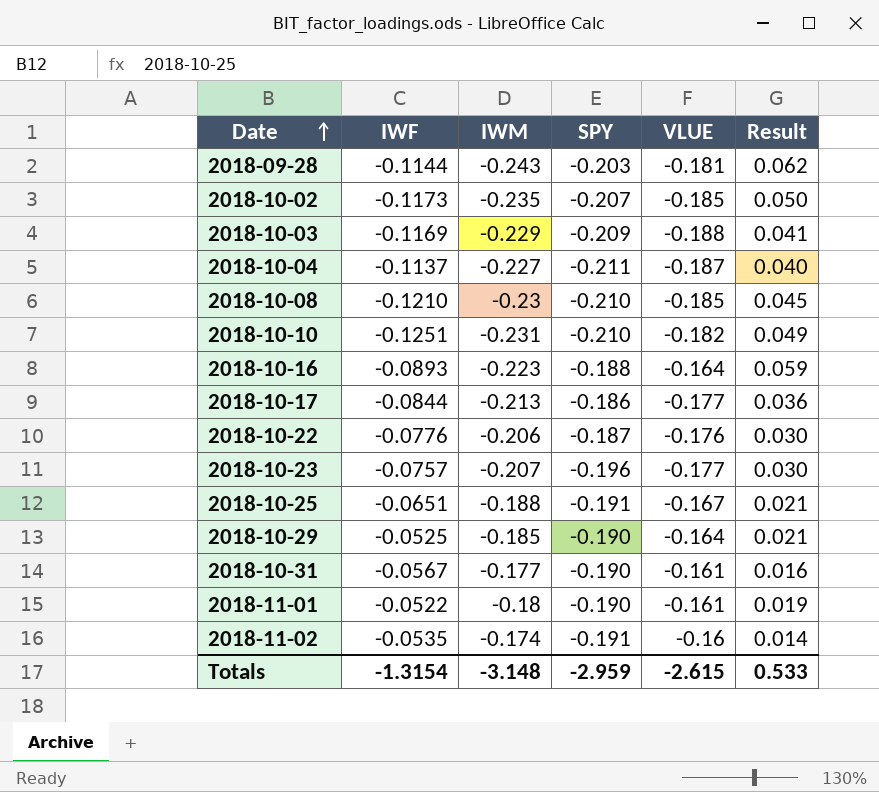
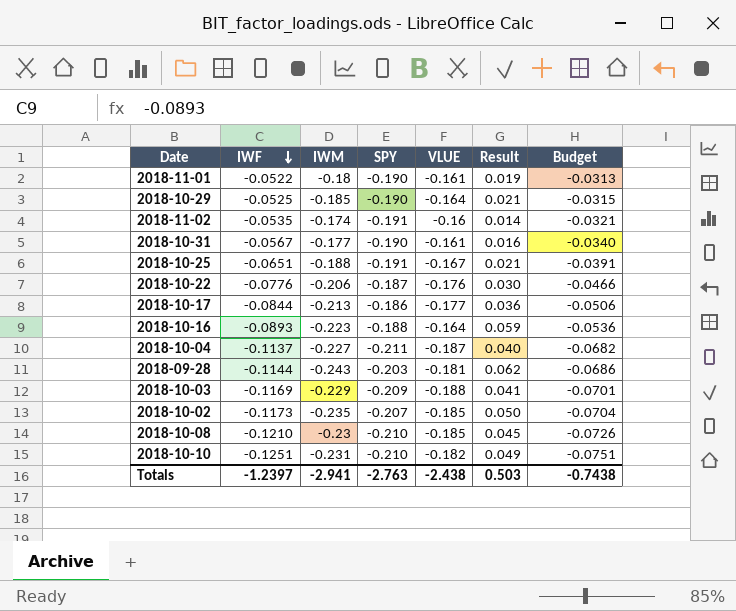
row order: Date ascending -> IWF descending
column Budget | formula: none -> [IWF] * 0.6
row 2018-10-23: -0.0757 | -0.207 | -0.196 | -0.177 | 0.030 -> none
Totals | IWF: -1.3154 -> -1.2397
Totals | IWM: -3.148 -> -2.941
Totals | SPY: -2.959 -> -2.763
Totals | VLUE: -2.615 -> -2.438
Totals | Result: 0.533 -> 0.503

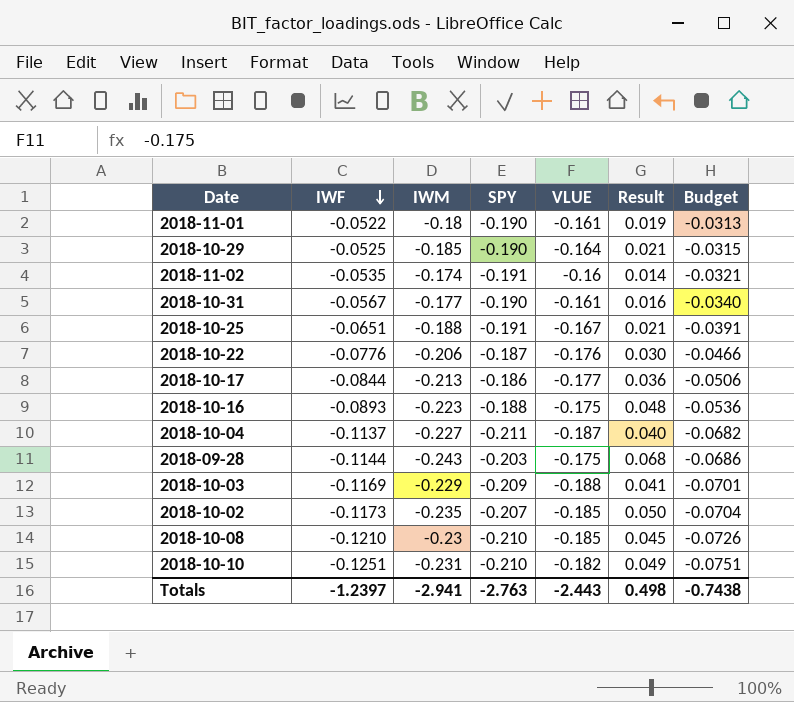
2018-10-16 | VLUE: -0.164 -> -0.175
2018-10-16 | Result: 0.059 -> 0.048
2018-09-28 | VLUE: -0.181 -> -0.175
2018-09-28 | Result: 0.062 -> 0.068
Totals | VLUE: -2.438 -> -2.443
Totals | Result: 0.503 -> 0.498

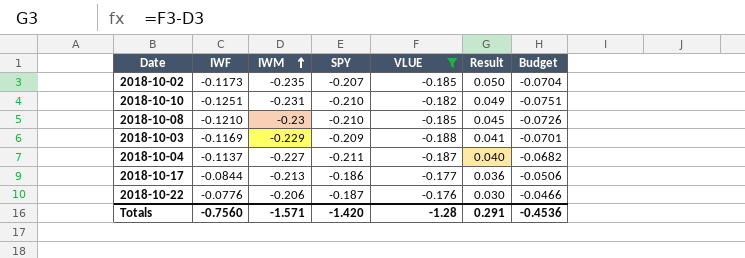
filter: none -> VLUE <= -0.176
row order: IWF descending -> IWM ascending
Totals | IWF: -1.2397 -> -0.7560
Totals | IWM: -2.941 -> -1.571
Totals | SPY: -2.763 -> -1.420
Totals | VLUE: -2.443 -> -1.28
Totals | Result: 0.498 -> 0.291
Totals | Budget: -0.7438 -> -0.4536

